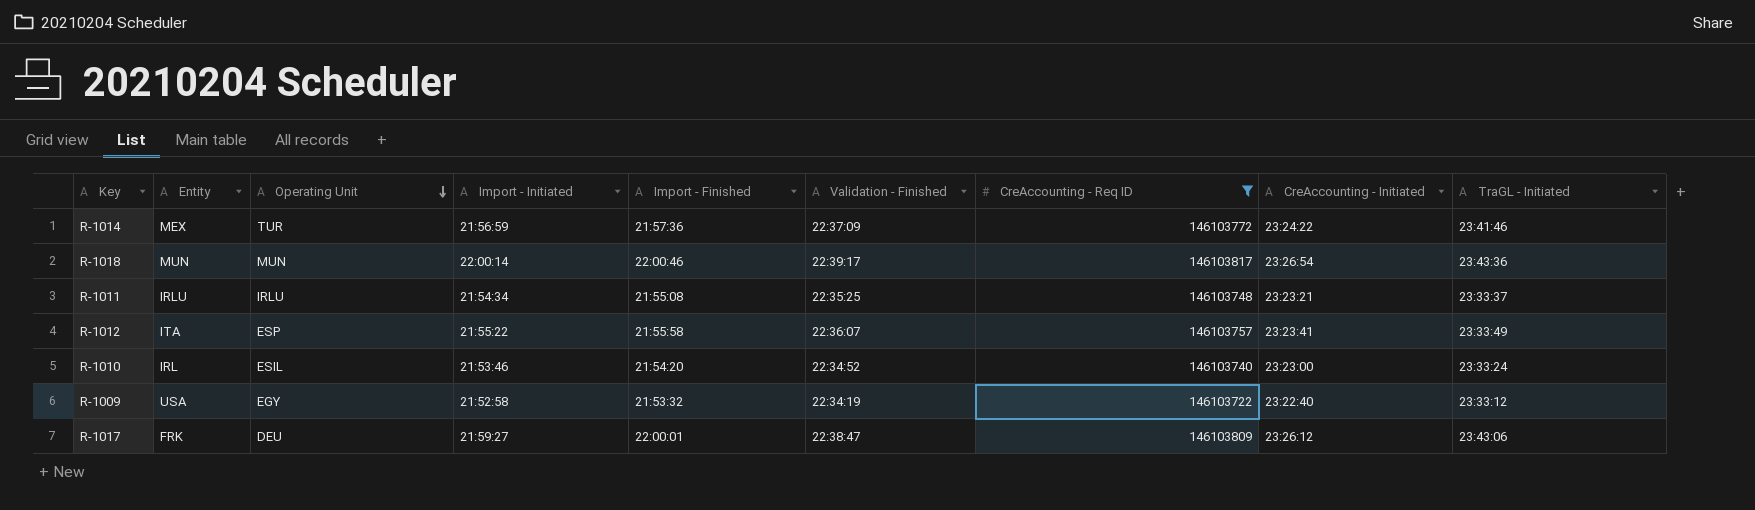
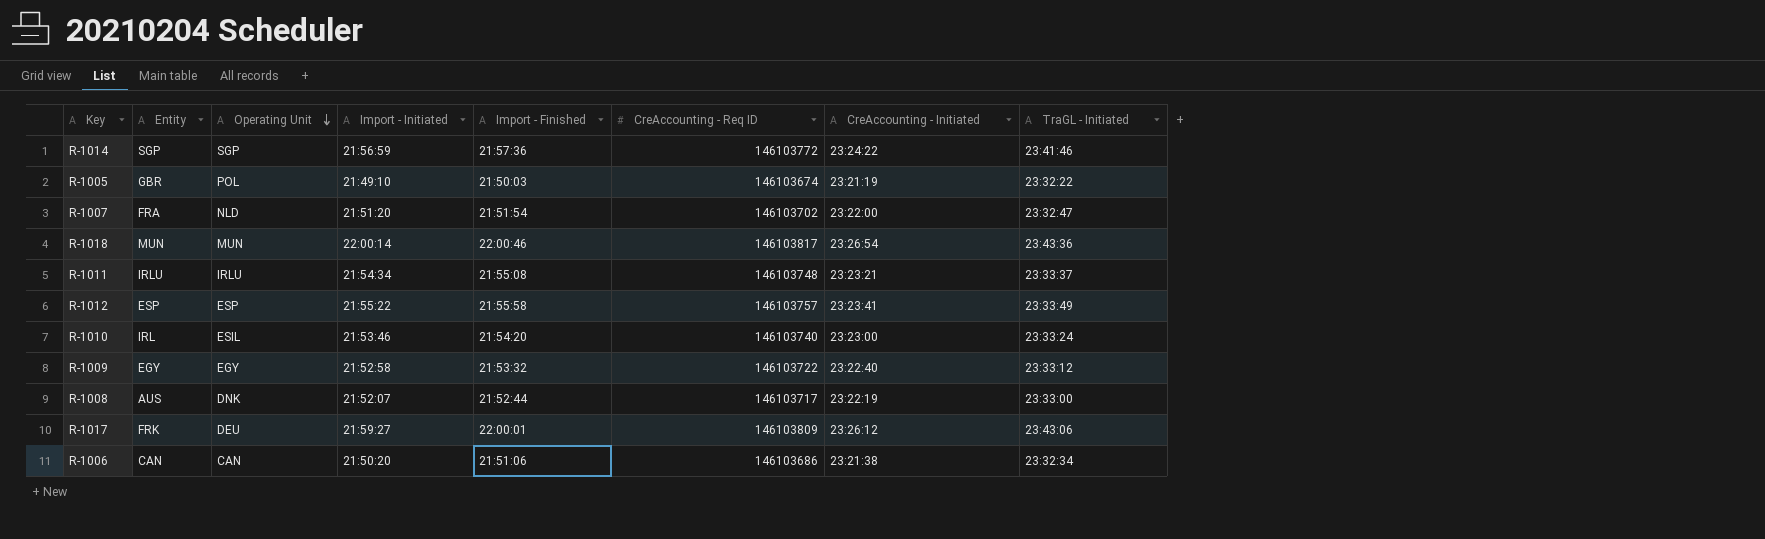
filter: CreAccounting - Req ID >= 146103722 -> none
column Validation - Finished | position: 6 -> none
R-1014 | Entity: MEX -> SGP
R-1014 | Operating Unit: TUR -> SGP
R-1012 | Entity: ITA -> ESP
R-1009 | Entity: USA -> EGY

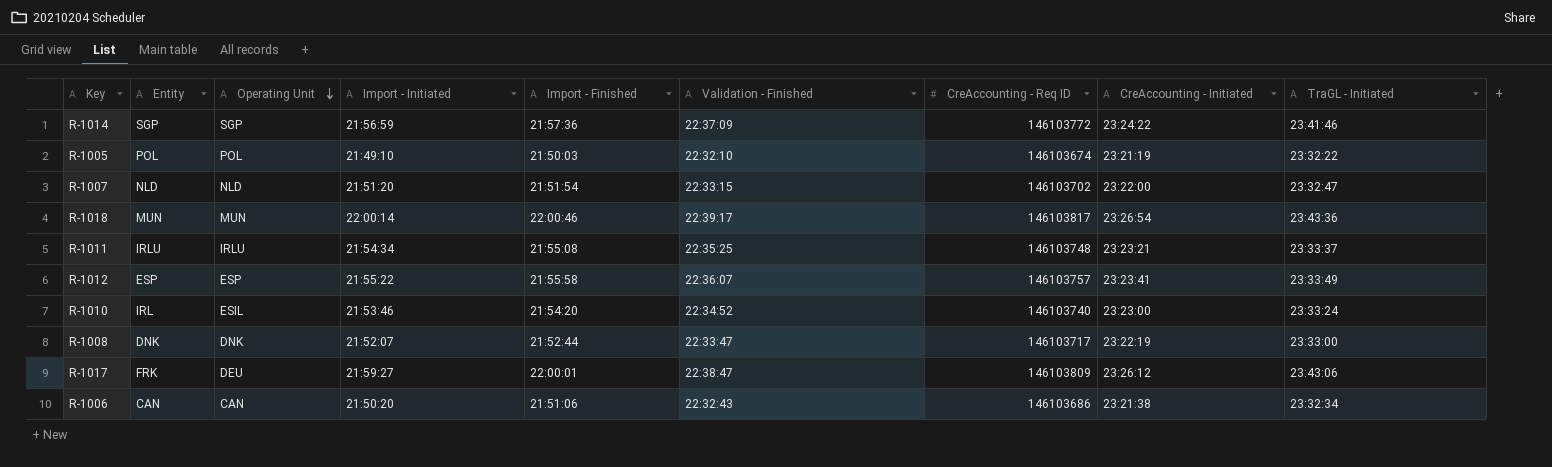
column Validation - Finished | position: none -> 6
row R-1009: EGY | EGY | 21:52:58 | 21:53:32 | 146103722 | 23:22:40 | 23:33:12 -> none
R-1005 | Entity: GBR -> POL
R-1007 | Entity: FRA -> NLD
R-1008 | Entity: AUS -> DNK

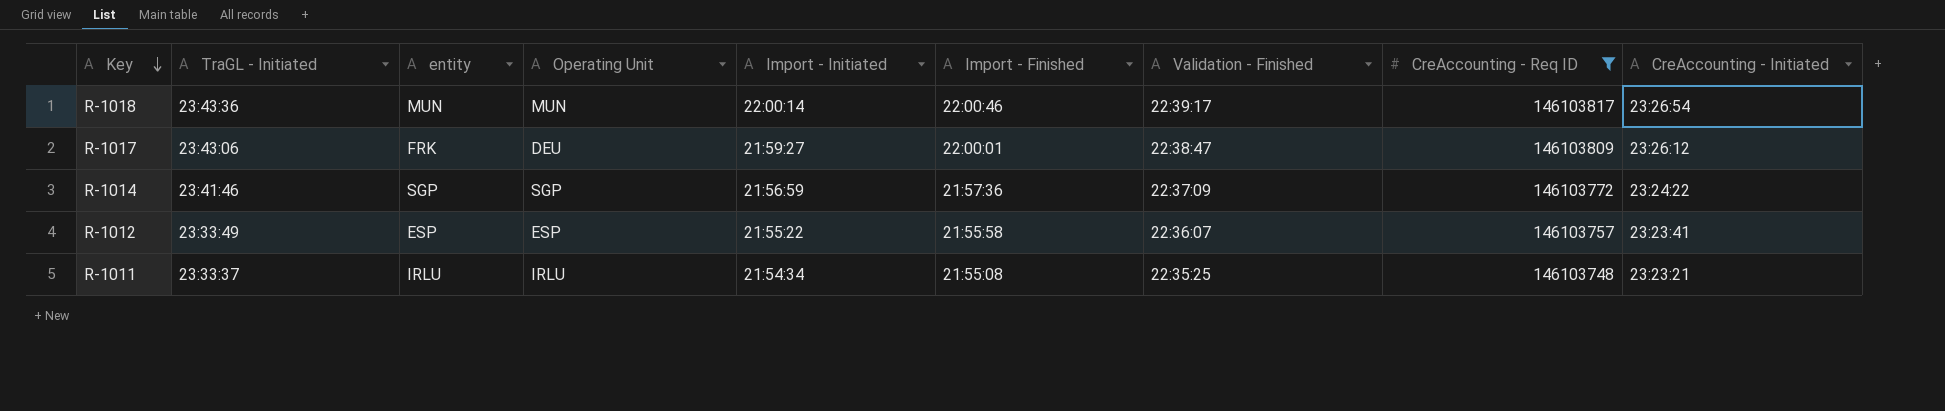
filter: none -> CreAccounting - Req ID >= 146103748
row order: Operating Unit descending -> Key descending
column TraGL - Initiated | position: 9 -> 2
column name: Entity -> entity

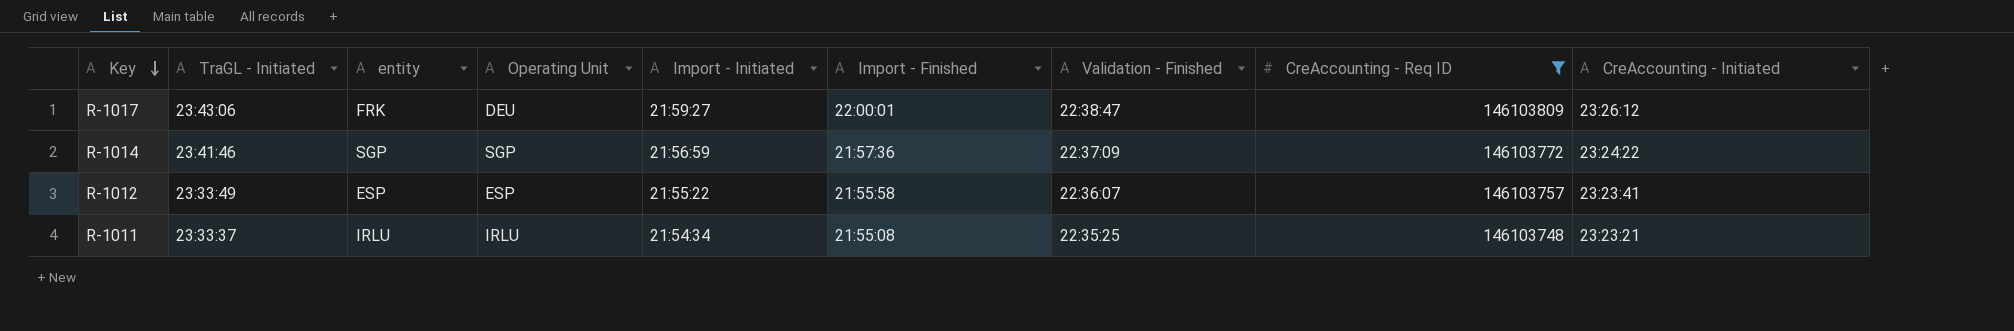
row R-1018: 23:43:36 | MUN | MUN | 22:00:14 | 22:00:46 | 22:39:17 | 146103817 | 23:26:54 -> none

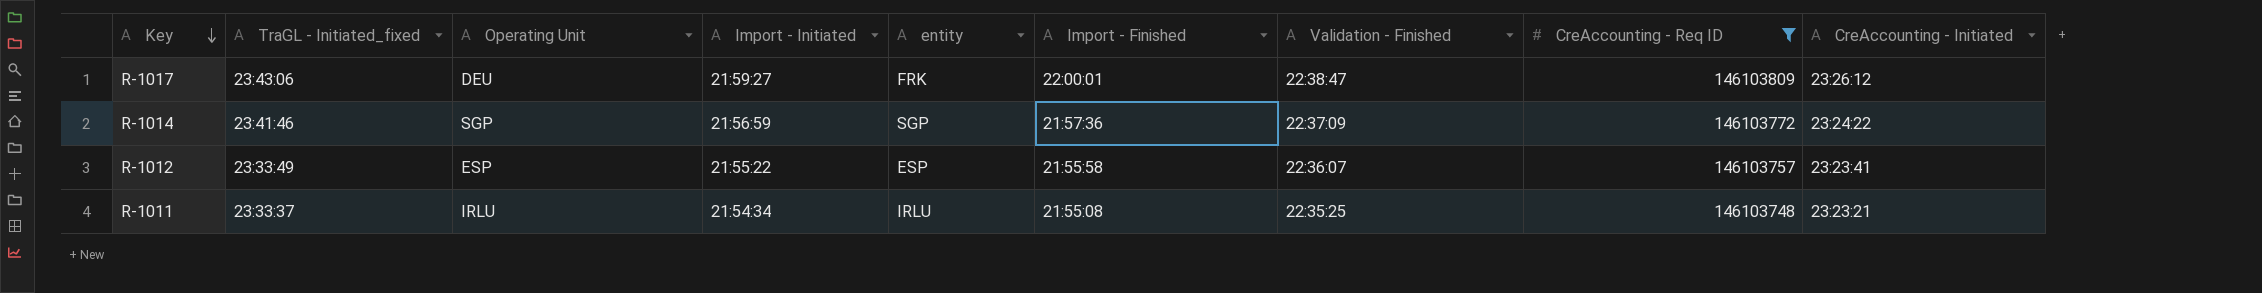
column name: TraGL - Initiated -> TraGL - Initiated_fixed
column entity | position: 3 -> 5

